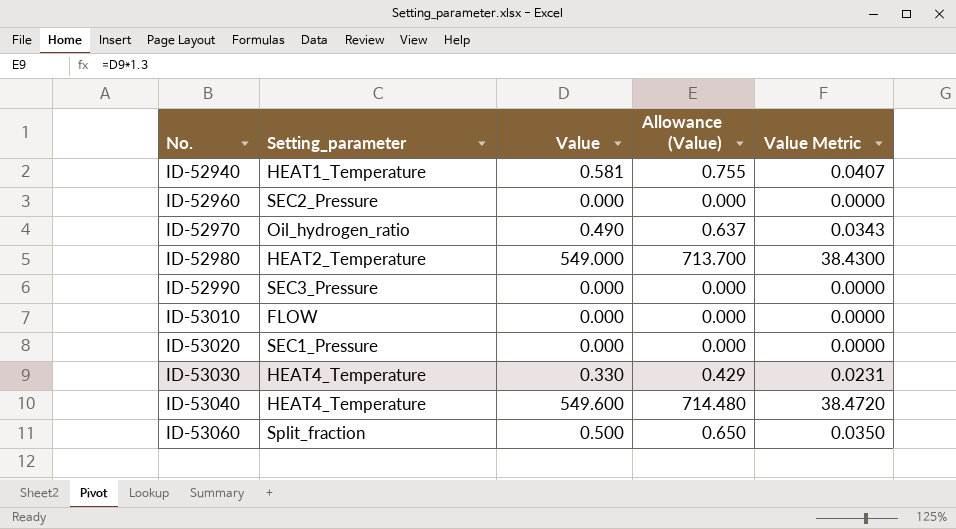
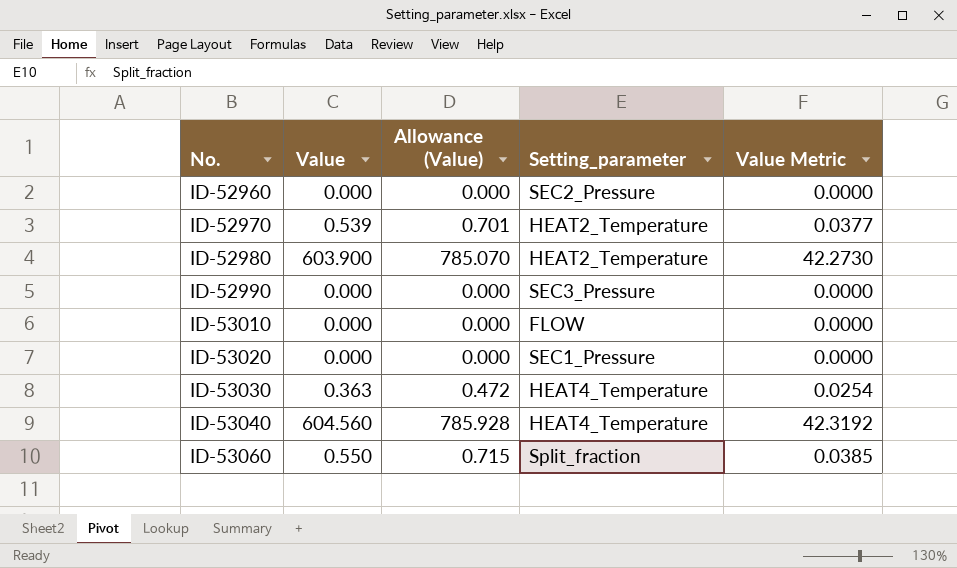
column Setting_parameter | position: 2 -> 4
row ID-52940: HEAT1_Temperature | 0.581 | 0.755 | 0.0407 -> none
ID-52970 | Value: 0.490 -> 0.539
ID-52970 | Allowance (Value): 0.637 -> 0.701
ID-52970 | Setting_parameter: Oil_hydrogen_ratio -> HEAT2_Temperature
ID-52970 | Value Metric: 0.0343 -> 0.0377
ID-52980 | Value: 549.000 -> 603.900
ID-52980 | Allowance (Value): 713.700 -> 785.070
ID-52980 | Value Metric: 38.4300 -> 42.2730
ID-53030 | Value: 0.330 -> 0.363
ID-53030 | Allowance (Value): 0.429 -> 0.472
ID-53030 | Value Metric: 0.0231 -> 0.0254
ID-53040 | Value: 549.600 -> 604.560
ID-53040 | Allowance (Value): 714.480 -> 785.928
ID-53040 | Value Metric: 38.4720 -> 42.3192
ID-53060 | Value: 0.500 -> 0.550
ID-53060 | Allowance (Value): 0.650 -> 0.715
ID-53060 | Value Metric: 0.0350 -> 0.0385

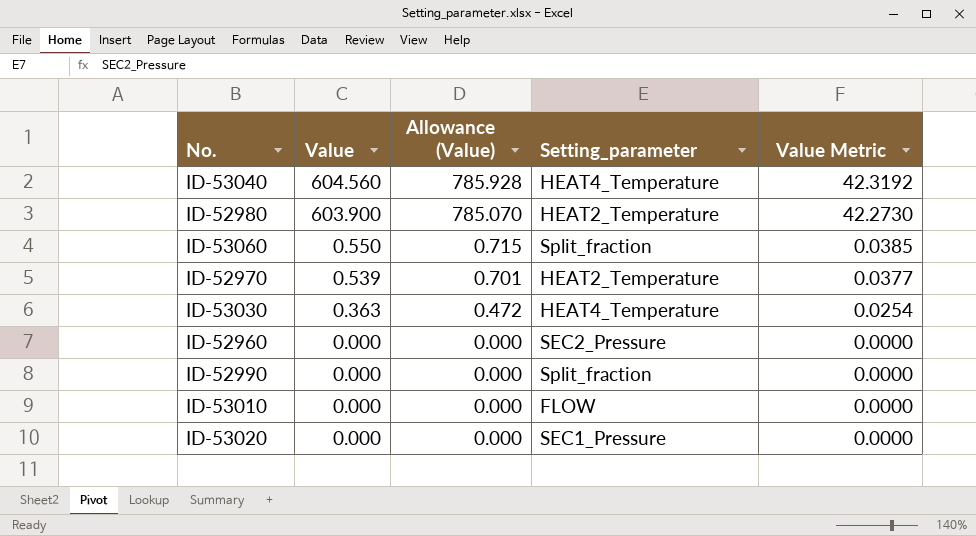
row order: No. ascending -> Value descending
ID-52990 | Setting_parameter: SEC3_Pressure -> Split_fraction

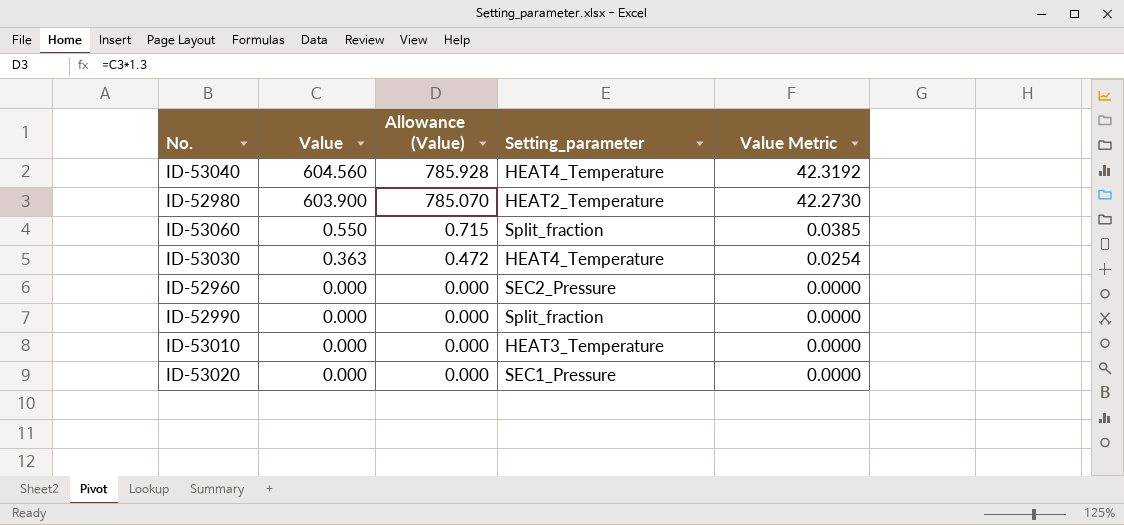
row ID-52970: 0.539 | 0.701 | HEAT2_Temperature | 0.0377 -> none
ID-53010 | Setting_parameter: FLOW -> HEAT3_Temperature

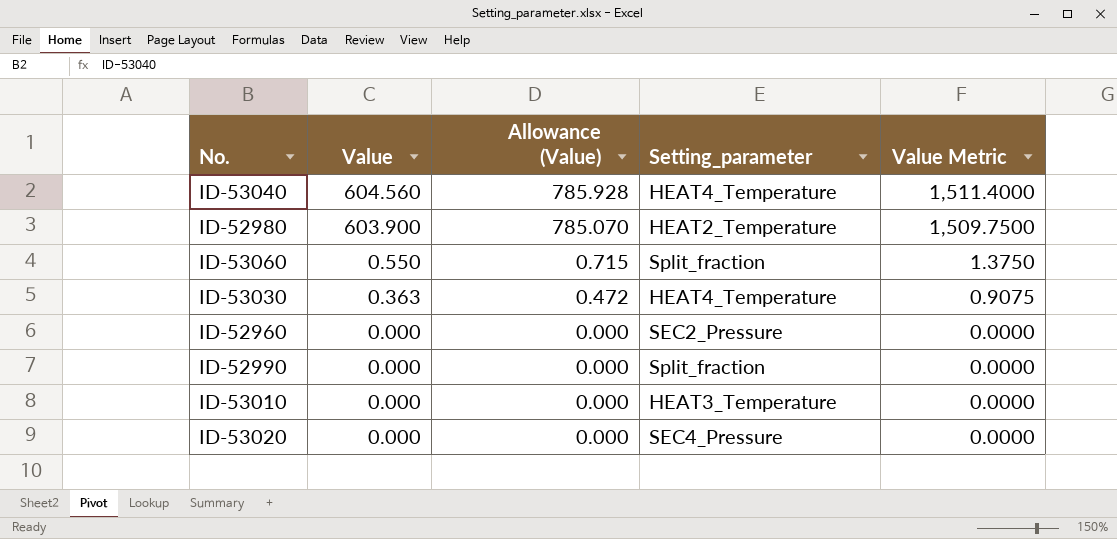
column Value Metric | formula: [Value] * 0.07 -> [Value] * 2.5
ID-53020 | Setting_parameter: SEC1_Pressure -> SEC4_Pressure

